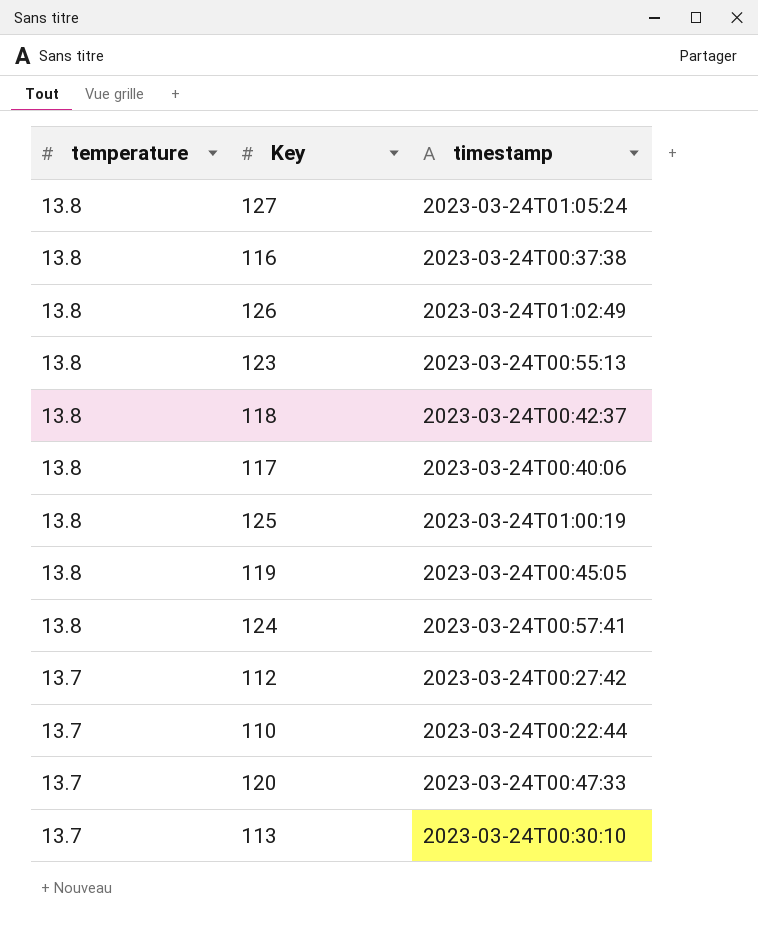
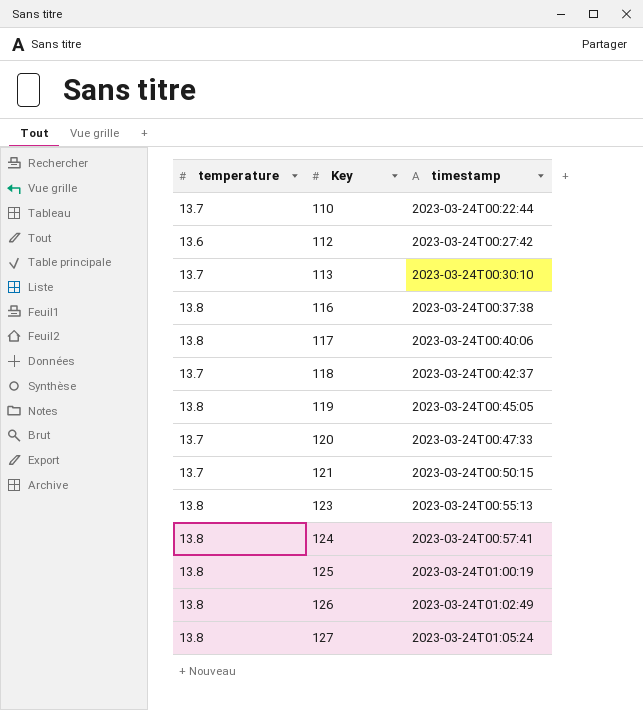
row order: temperature descending -> Key ascending
112 | temperature: 13.7 -> 13.6
118 | temperature: 13.8 -> 13.7
row 121: none -> 13.7 | 2023-03-24T00:50:15

